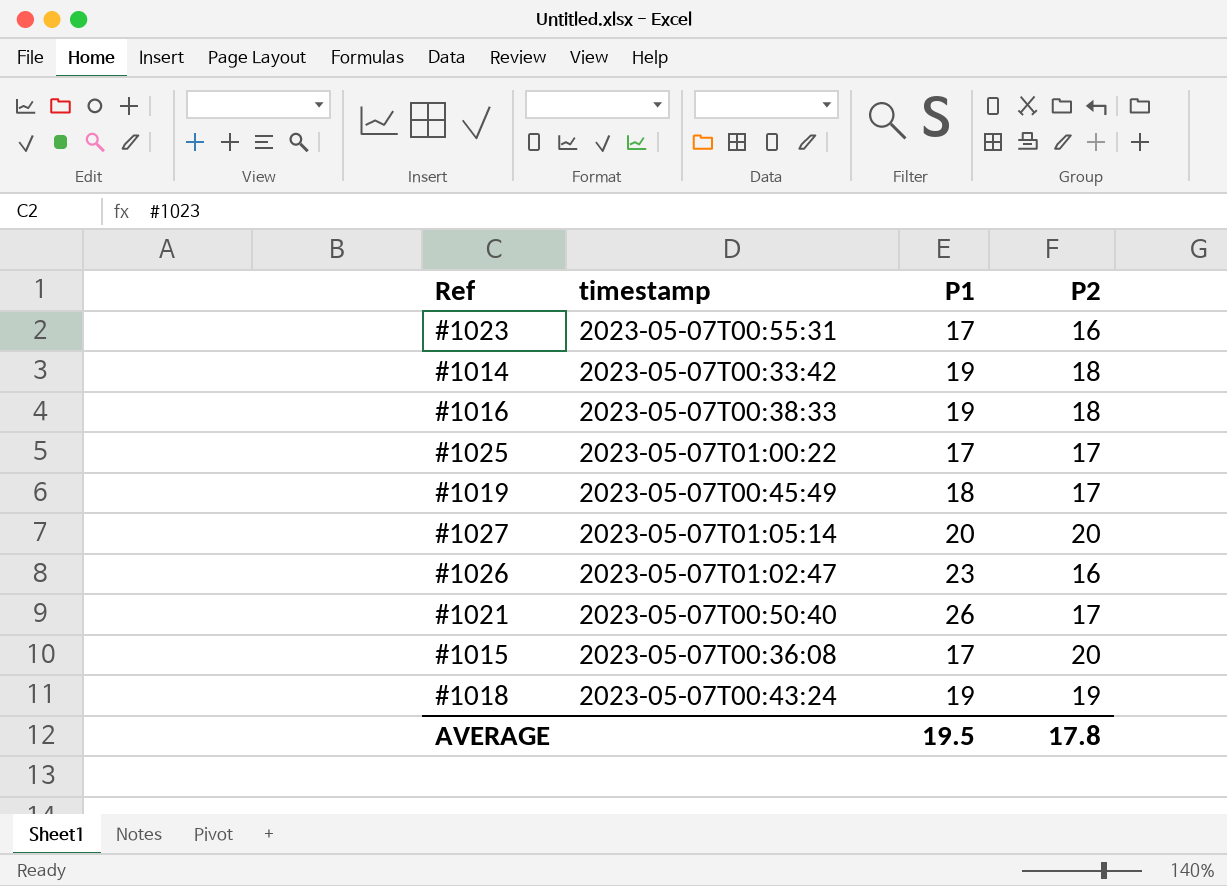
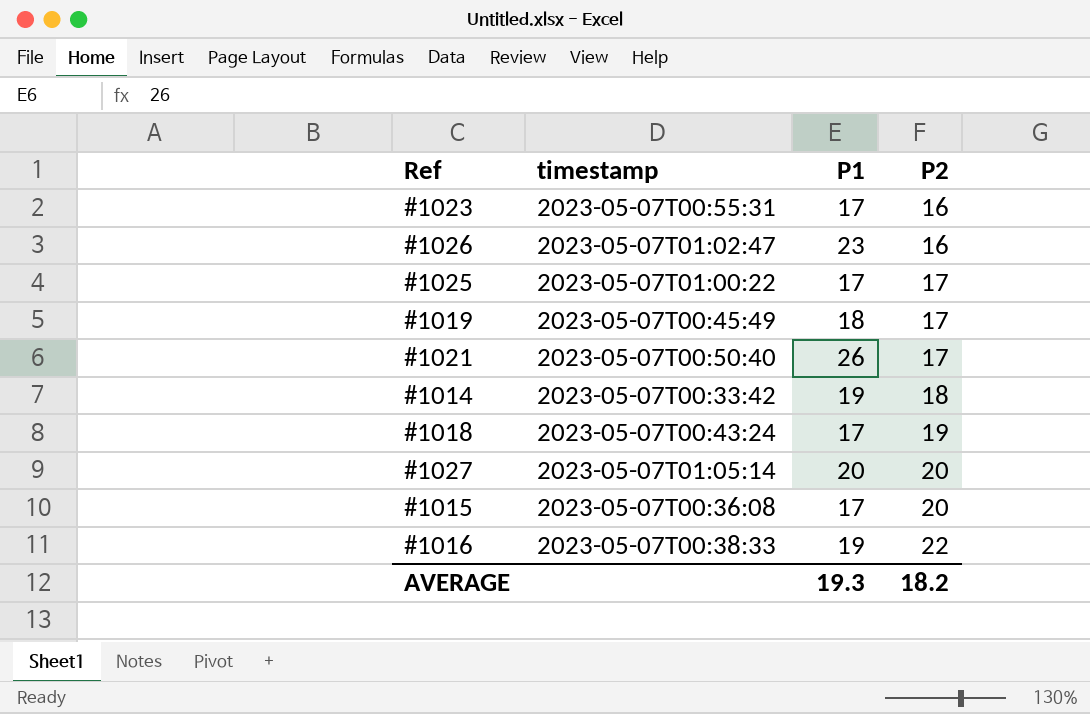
row order: none -> P2 ascending
#1018 | P1: 19 -> 17
#1016 | P2: 18 -> 22
AVERAGE | P1: 19.5 -> 19.3
AVERAGE | P2: 17.8 -> 18.2

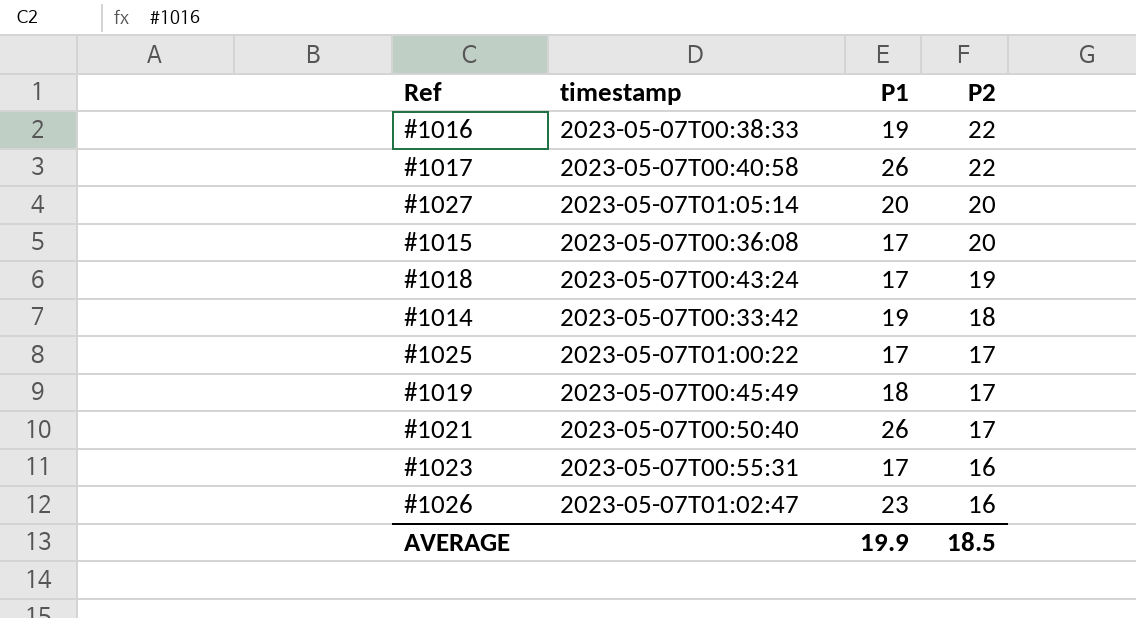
row order: P2 ascending -> P2 descending
row #1017: none -> 2023-05-07T00:40:58 | 26 | 22
AVERAGE | P1: 19.3 -> 19.9
AVERAGE | P2: 18.2 -> 18.5

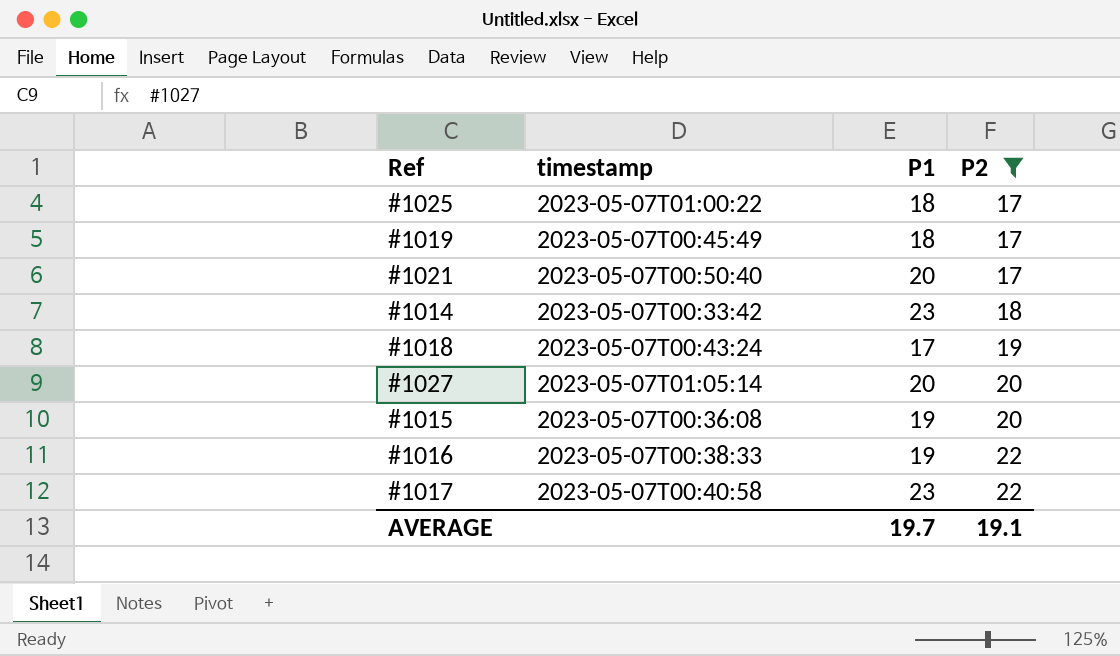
filter: none -> P2 != 16
row order: P2 descending -> P2 ascending
#1025 | P1: 17 -> 18
#1021 | P1: 26 -> 20
#1014 | P1: 19 -> 23
#1015 | P1: 17 -> 19
#1017 | P1: 26 -> 23
AVERAGE | P1: 19.9 -> 19.7
AVERAGE | P2: 18.5 -> 19.1

